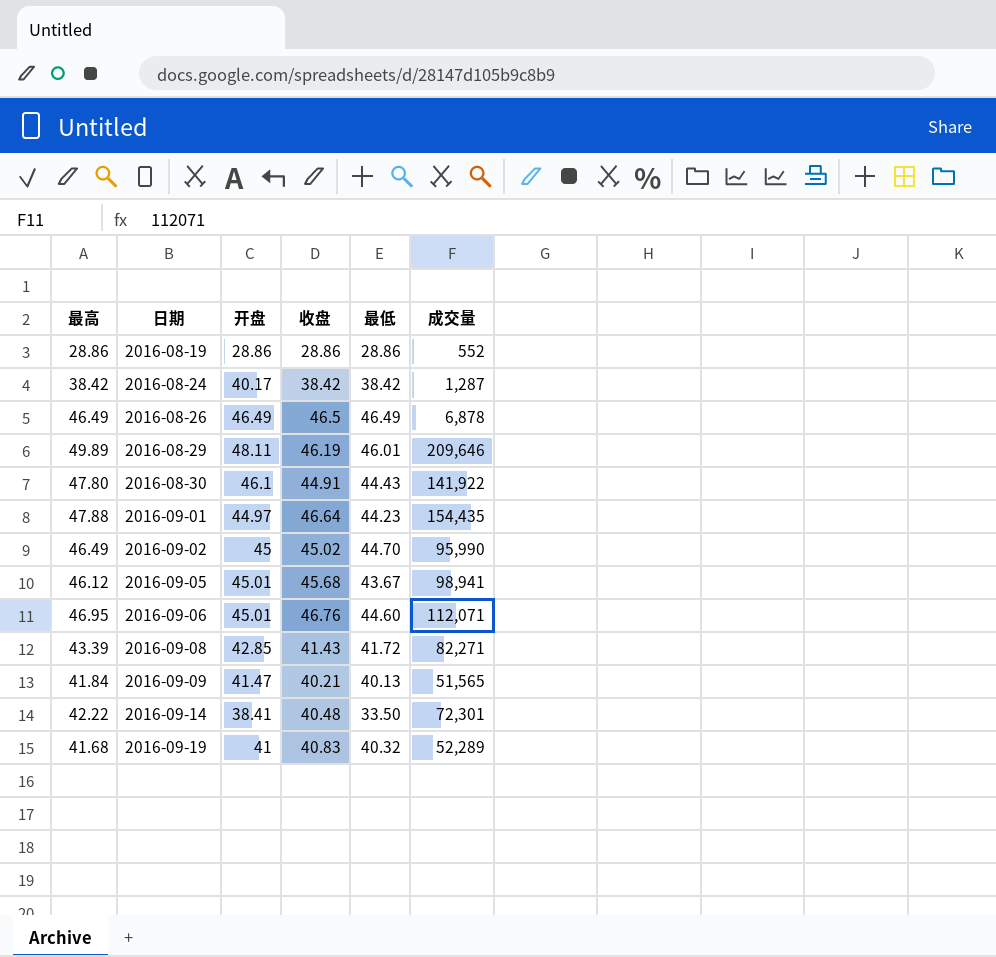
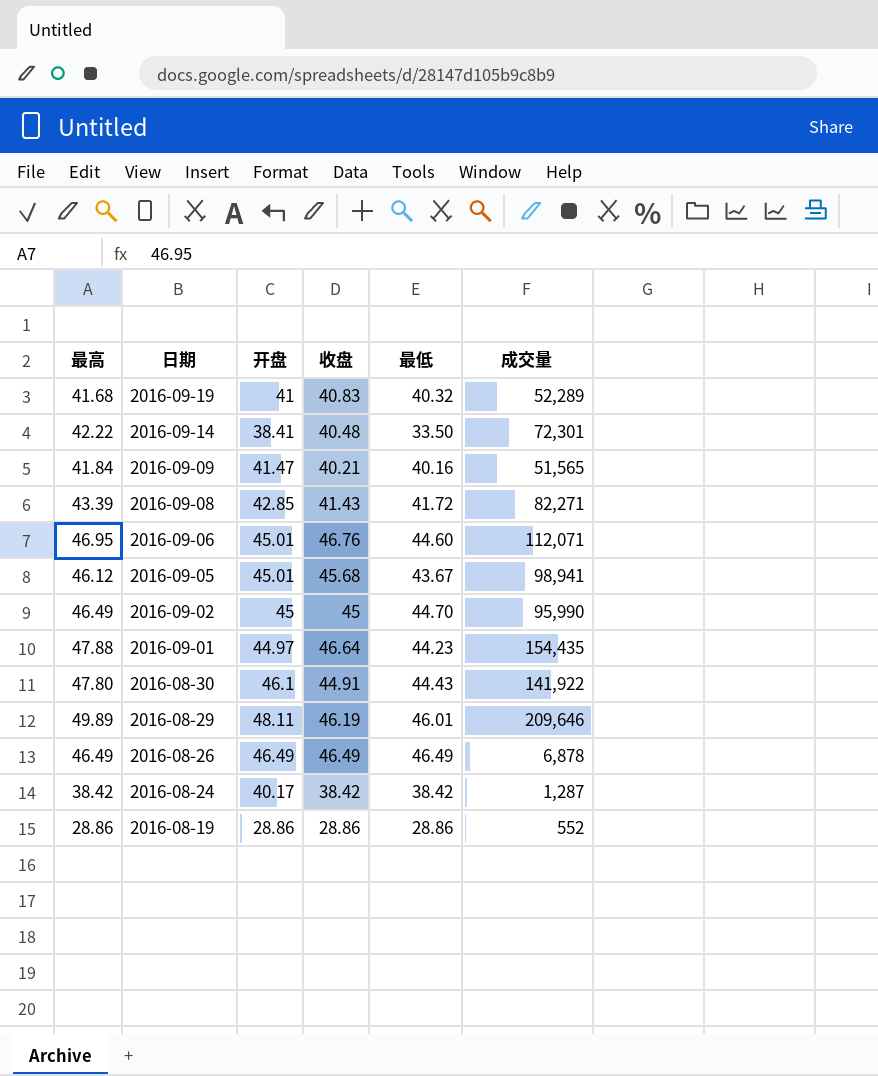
row order: 日期 ascending -> 日期 descending
2016-09-09 | 最低: 40.13 -> 40.16
2016-09-02 | 收盘: 45.02 -> 45
2016-08-26 | 收盘: 46.5 -> 46.49

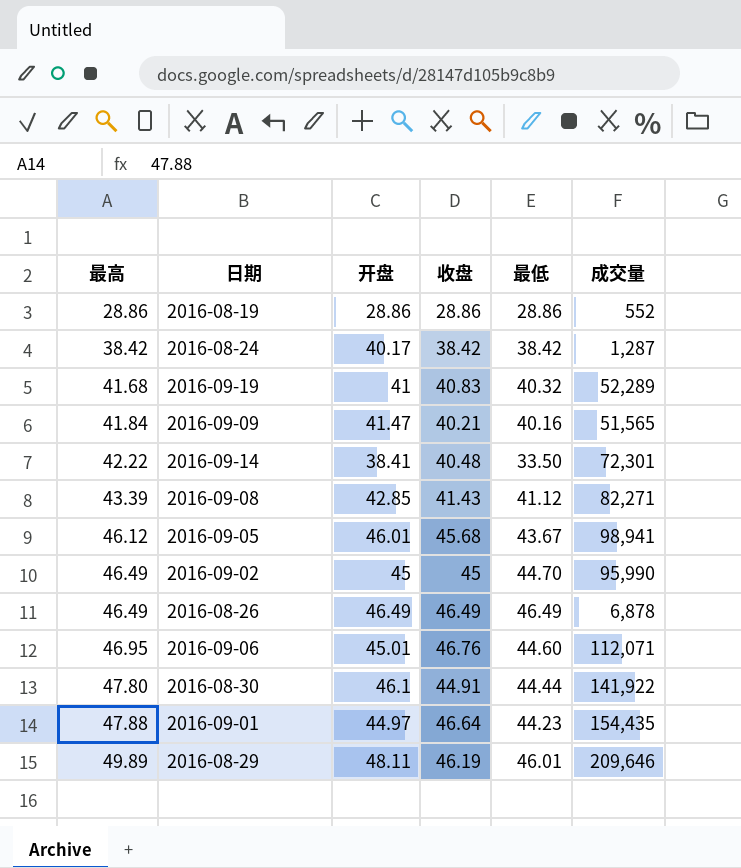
row order: 日期 descending -> 最高 ascending
2016-09-08 | 最低: 41.72 -> 41.12
2016-09-05 | 开盘: 45.01 -> 46.01
2016-08-30 | 最低: 44.43 -> 44.44

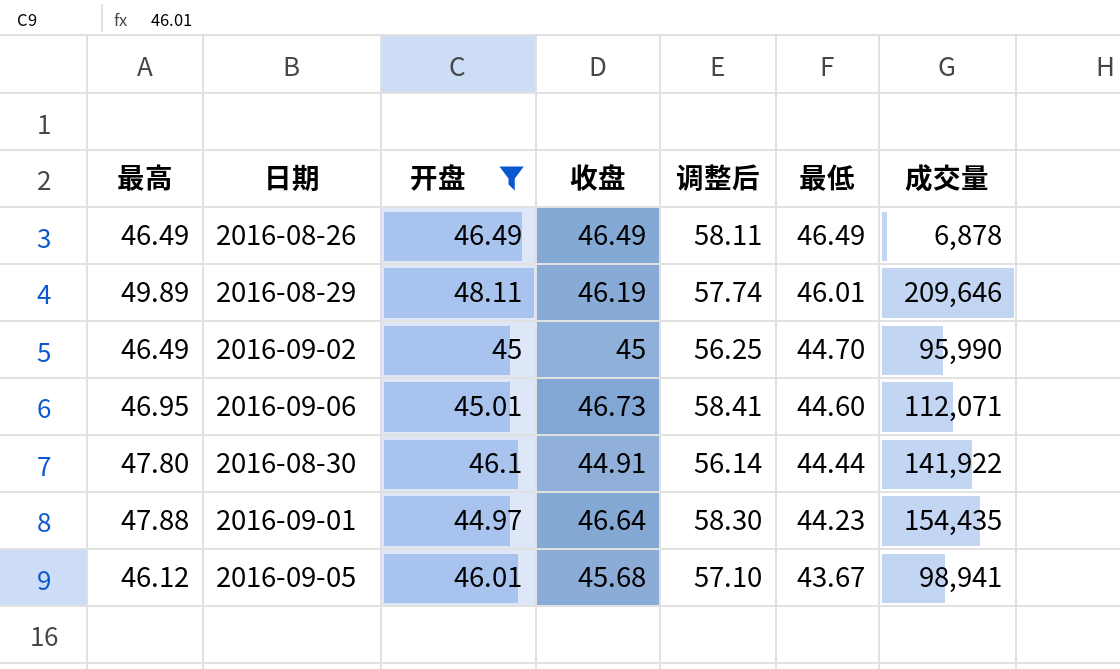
filter: none -> 开盘 >= 44.97
row order: 最高 ascending -> 最低 descending
column 调整后 | formula: none -> [收盘] * 1.25
2016-09-06 | 收盘: 46.76 -> 46.73

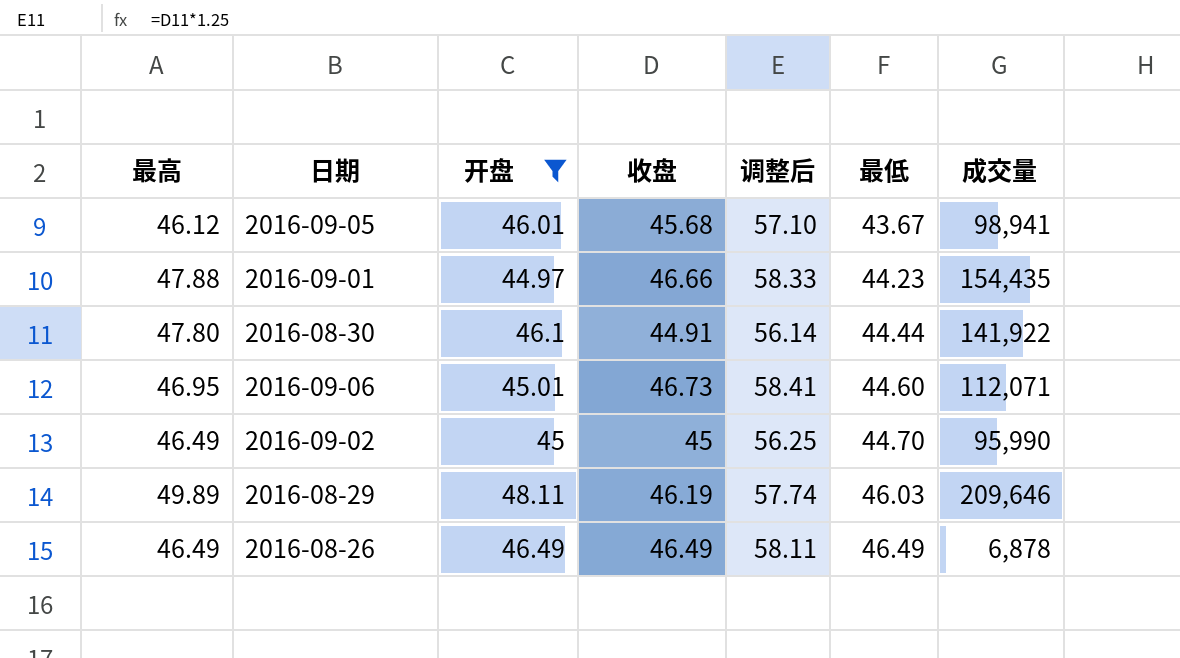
row order: 最低 descending -> 最低 ascending
2016-09-01 | 收盘: 46.64 -> 46.66
2016-09-01 | 调整后: 58.30 -> 58.33
2016-08-29 | 最低: 46.01 -> 46.03

